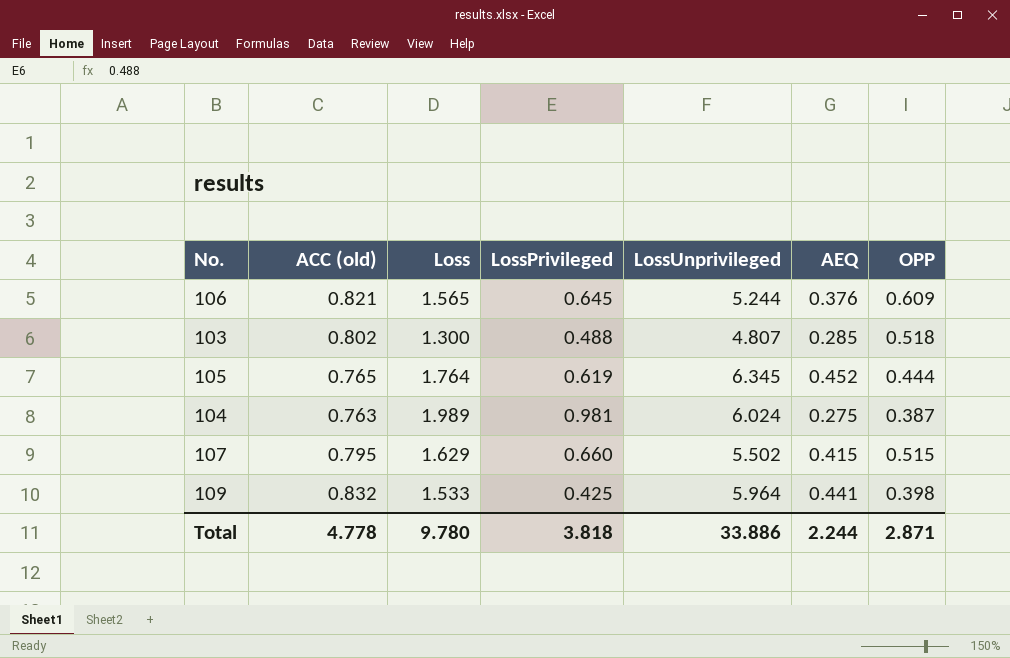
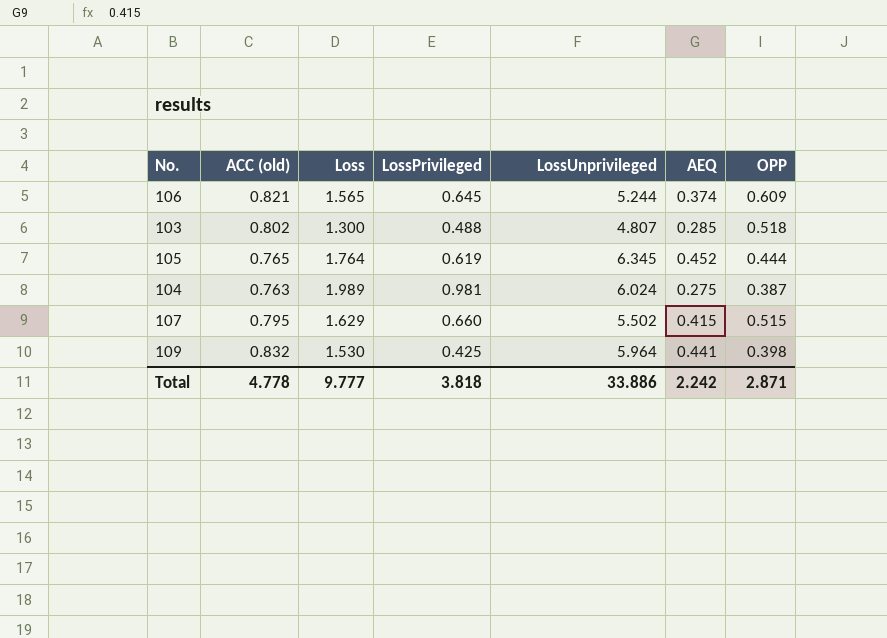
106 | AEQ: 0.376 -> 0.374
109 | Loss: 1.533 -> 1.530
Total | Loss: 9.780 -> 9.777
Total | AEQ: 2.244 -> 2.242

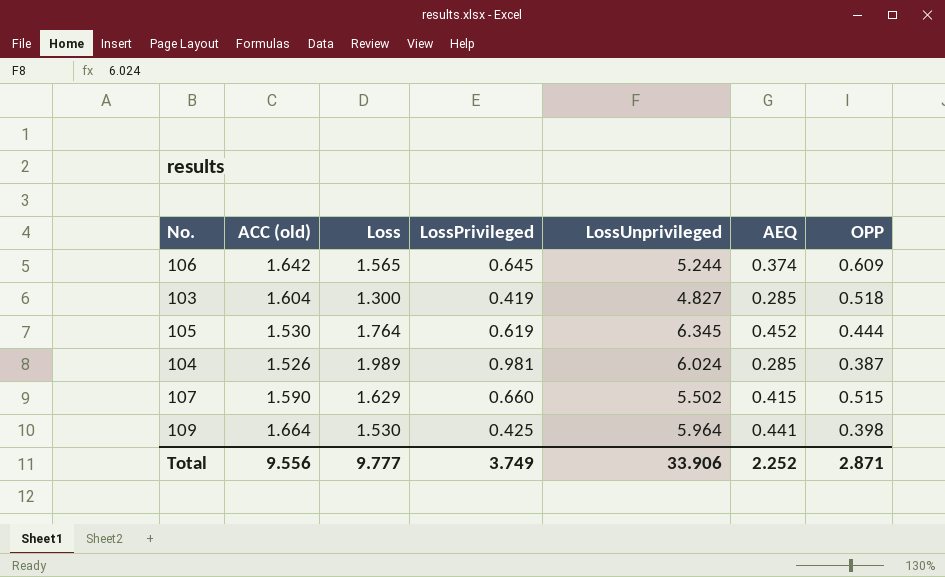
106 | ACC (old): 0.821 -> 1.642
103 | ACC (old): 0.802 -> 1.604
103 | LossPrivileged: 0.488 -> 0.419
103 | LossUnprivileged: 4.807 -> 4.827
105 | ACC (old): 0.765 -> 1.530
104 | ACC (old): 0.763 -> 1.526
104 | AEQ: 0.275 -> 0.285
107 | ACC (old): 0.795 -> 1.590
109 | ACC (old): 0.832 -> 1.664
Total | ACC (old): 4.778 -> 9.556
Total | LossPrivileged: 3.818 -> 3.749
Total | LossUnprivileged: 33.886 -> 33.906
Total | AEQ: 2.242 -> 2.252

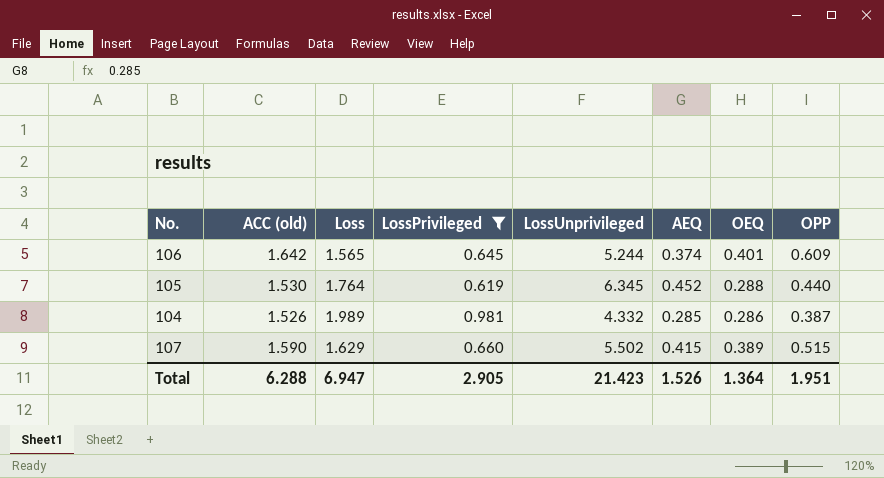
filter: none -> LossPrivileged >= 0.619
column OEQ | position: none -> 7
105 | OPP: 0.444 -> 0.440
104 | LossUnprivileged: 6.024 -> 4.332
Total | ACC (old): 9.556 -> 6.288
Total | Loss: 9.777 -> 6.947
Total | LossPrivileged: 3.749 -> 2.905
Total | LossUnprivileged: 33.906 -> 21.423
Total | AEQ: 2.252 -> 1.526
Total | OPP: 2.871 -> 1.951

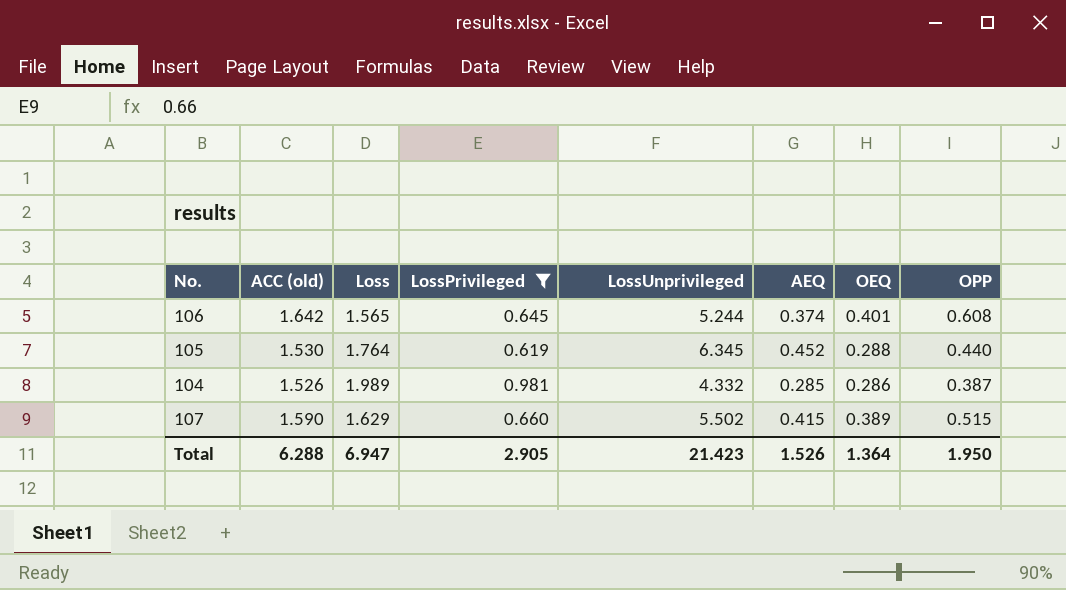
106 | OPP: 0.609 -> 0.608
Total | OPP: 1.951 -> 1.950

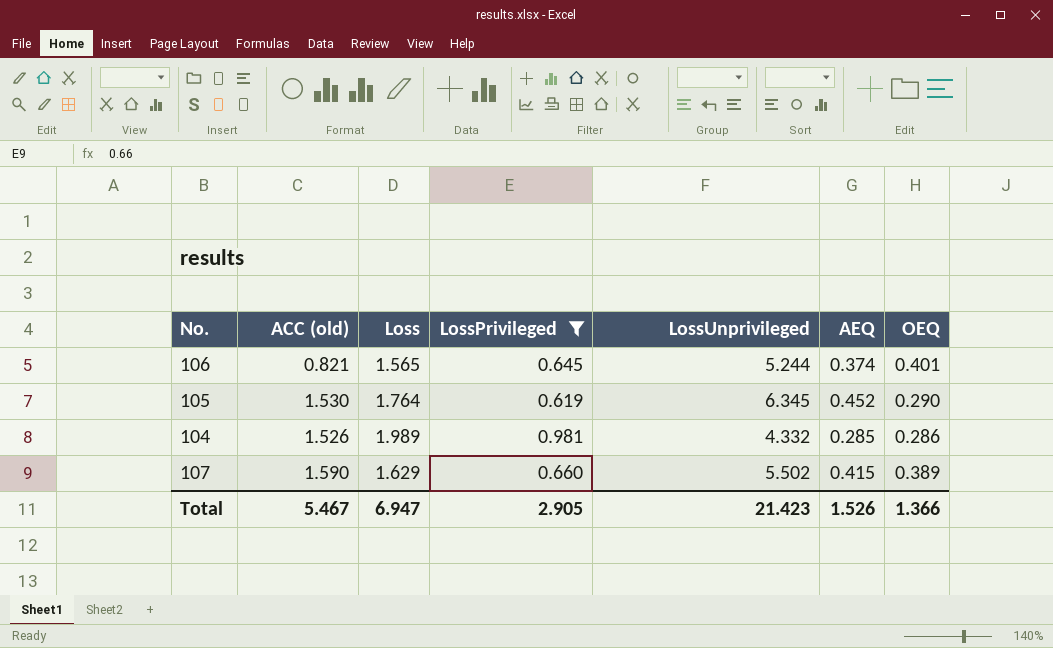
column OPP | position: 8 -> none
106 | ACC (old): 1.642 -> 0.821
105 | OEQ: 0.288 -> 0.290
Total | ACC (old): 6.288 -> 5.467
Total | OEQ: 1.364 -> 1.366

